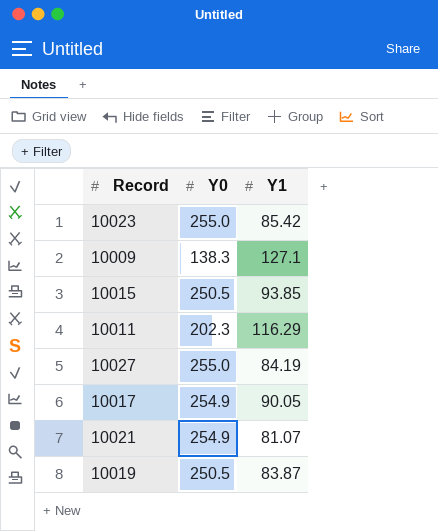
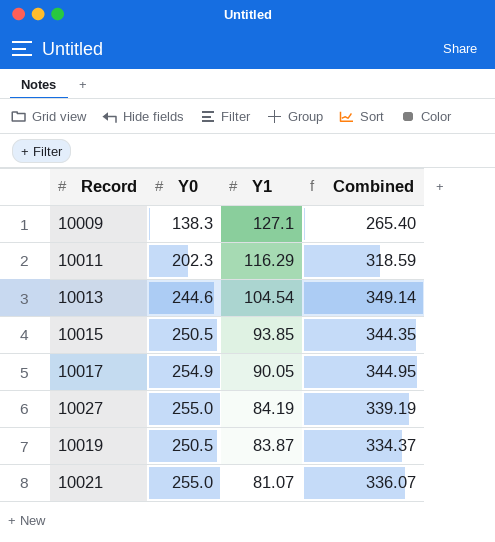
row order: none -> Y1 descending
column Combined | formula: none -> [Y0] + [Y1]
row 10023: 255.0 | 85.42 -> none
row 10013: none -> 244.6 | 104.54 | 349.14
10021 | Y0: 254.9 -> 255.0

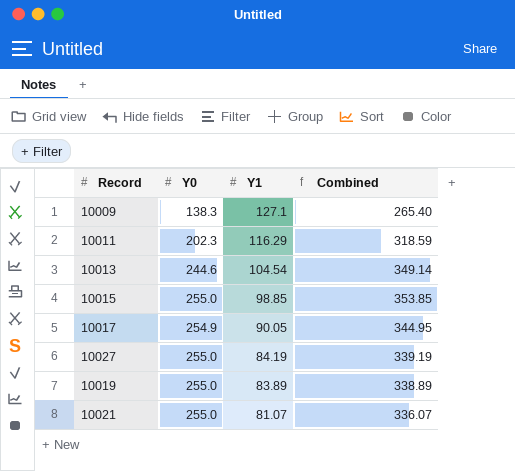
10015 | Y0: 250.5 -> 255.0
10015 | Y1: 93.85 -> 98.85
10015 | Combined: 344.35 -> 353.85
10019 | Y0: 250.5 -> 255.0
10019 | Y1: 83.87 -> 83.89
10019 | Combined: 334.37 -> 338.89

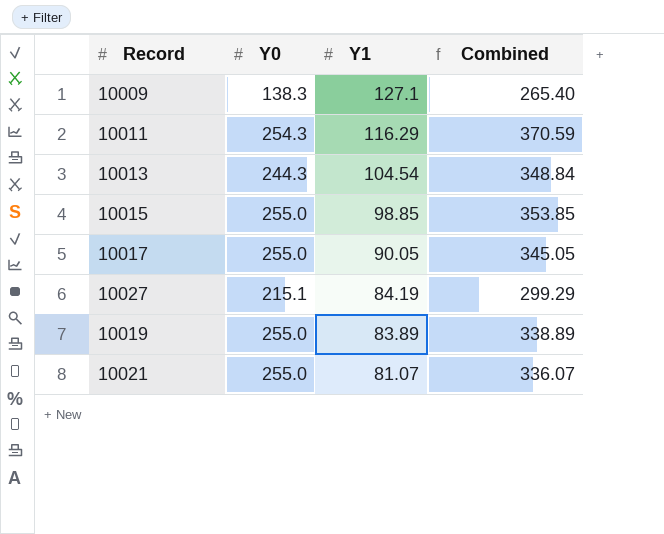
10011 | Y0: 202.3 -> 254.3
10011 | Combined: 318.59 -> 370.59
10013 | Y0: 244.6 -> 244.3
10013 | Combined: 349.14 -> 348.84
10017 | Y0: 254.9 -> 255.0
10017 | Combined: 344.95 -> 345.05
10027 | Y0: 255.0 -> 215.1
10027 | Combined: 339.19 -> 299.29

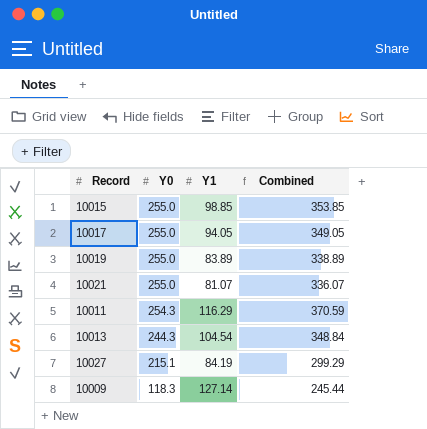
row order: Y1 descending -> Y0 descending
10017 | Y1: 90.05 -> 94.05
10017 | Combined: 345.05 -> 349.05
10009 | Y0: 138.3 -> 118.3
10009 | Y1: 127.1 -> 127.14
10009 | Combined: 265.40 -> 245.44

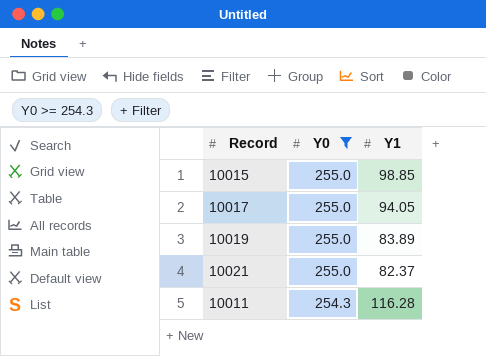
filter: none -> Y0 >= 254.3
column Combined | formula: [Y0] + [Y1] -> none
10021 | Y1: 81.07 -> 82.37
10011 | Y1: 116.29 -> 116.28

